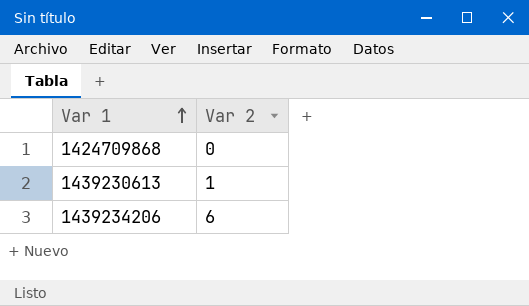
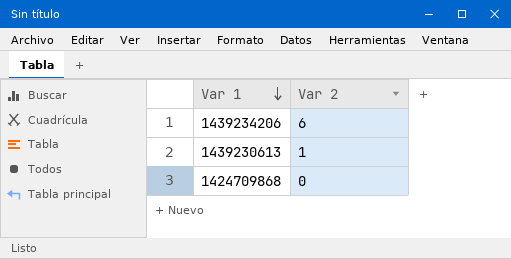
row order: Var 1 ascending -> Var 1 descending

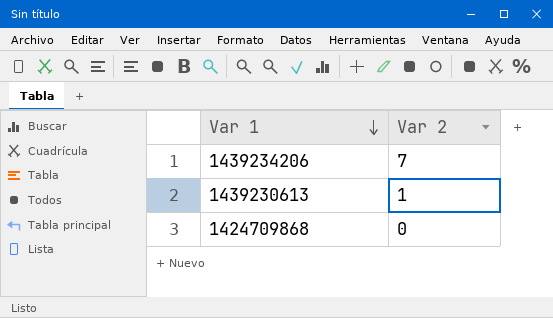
1439234206 | Var 2: 6 -> 7

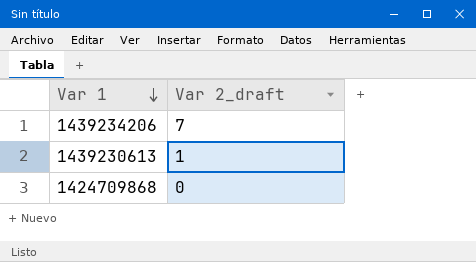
column name: Var 2 -> Var 2_draft

